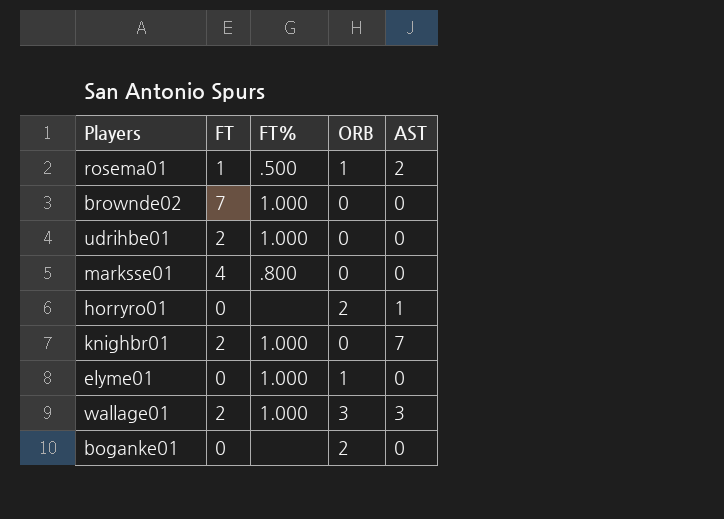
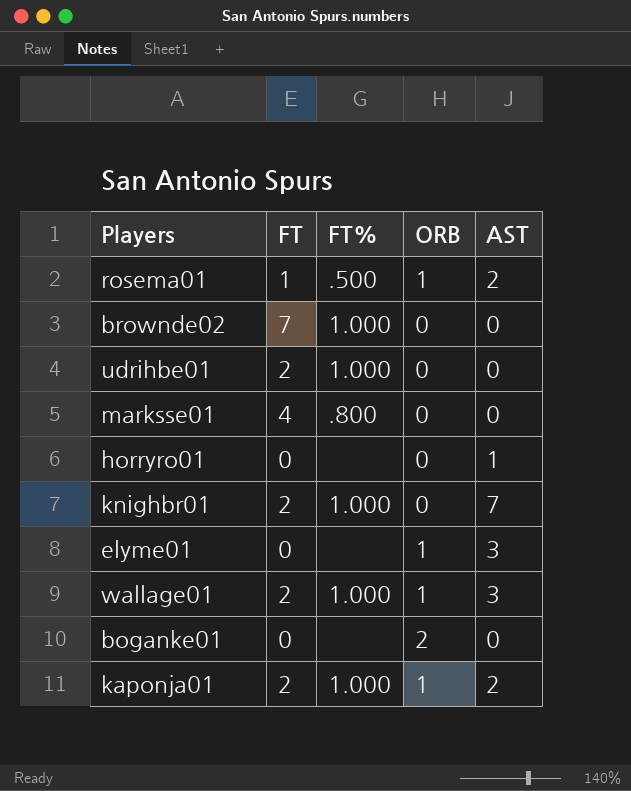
horryro01 | ORB: 2 -> 0
elyme01 | FT%: 1.000 -> none
elyme01 | AST: 0 -> 3
wallage01 | ORB: 3 -> 1
row kaponja01: none -> 2 | 1.000 | 1 | 2

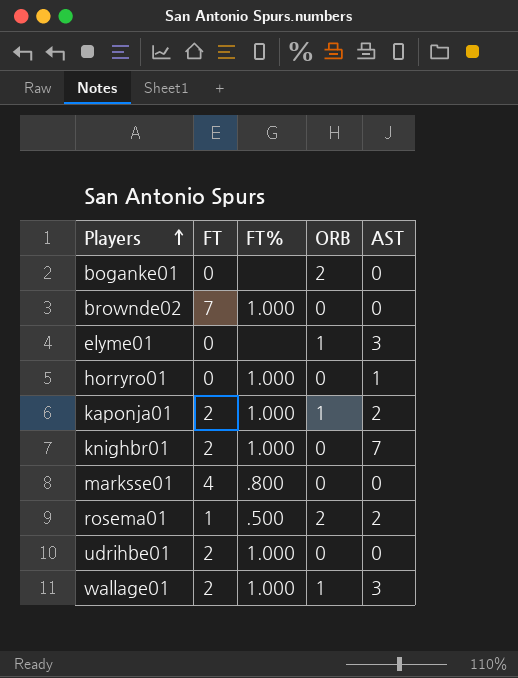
row order: none -> Players ascending
horryro01 | FT%: none -> 1.000
rosema01 | ORB: 1 -> 2

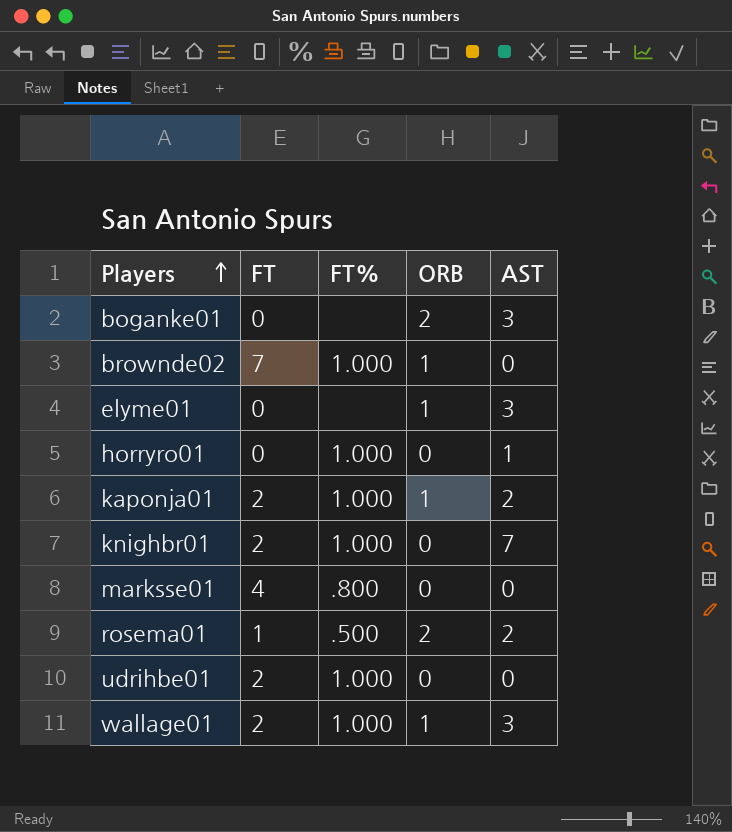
boganke01 | AST: 0 -> 3
brownde02 | ORB: 0 -> 1

